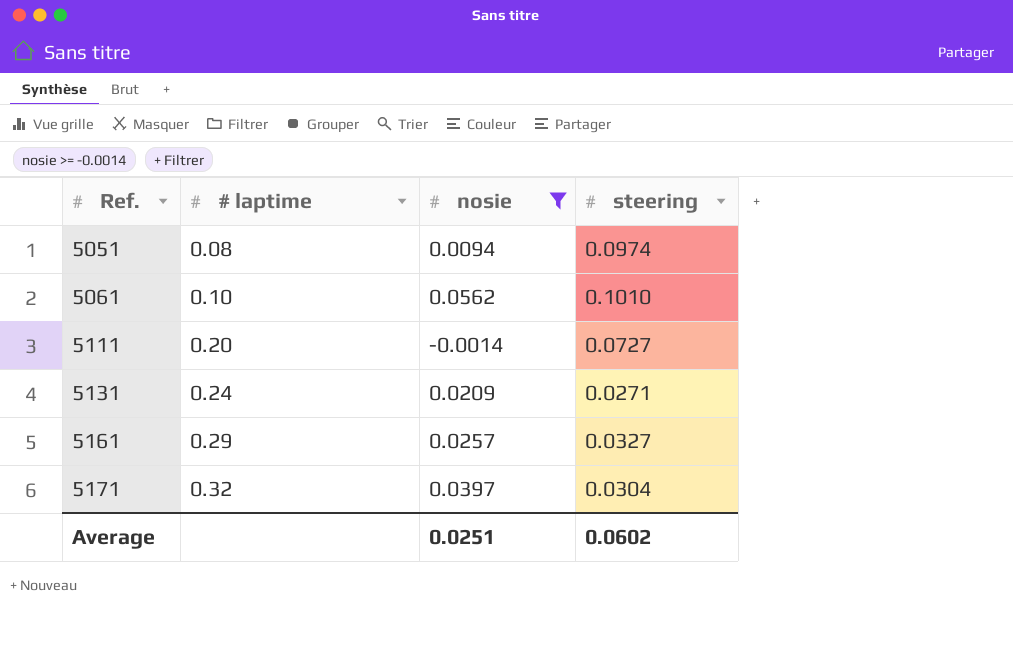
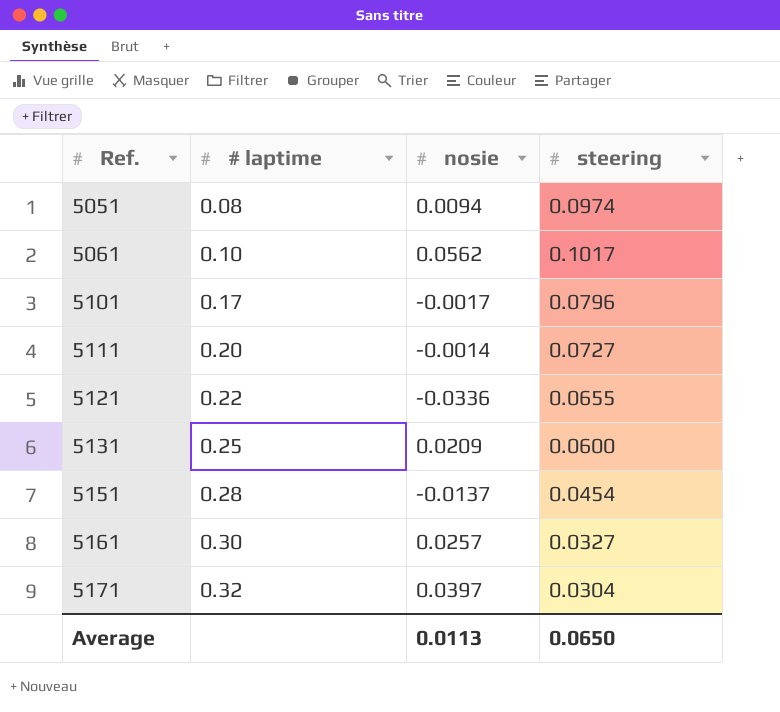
filter: nosie >= -0.0014 -> none
5061 | steering: 0.1010 -> 0.1017
5131 | # laptime: 0.24 -> 0.25
5131 | steering: 0.0271 -> 0.0600
5161 | # laptime: 0.29 -> 0.30
Average | nosie: 0.0251 -> 0.0113
Average | steering: 0.0602 -> 0.0650

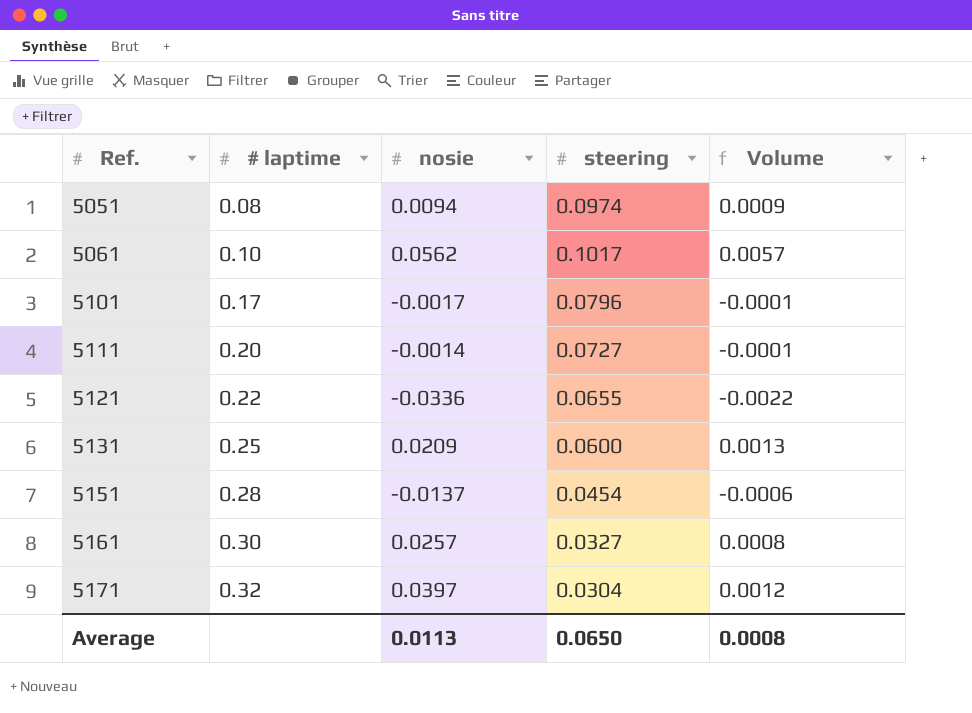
column Volume | formula: none -> [nosie] * [steering]

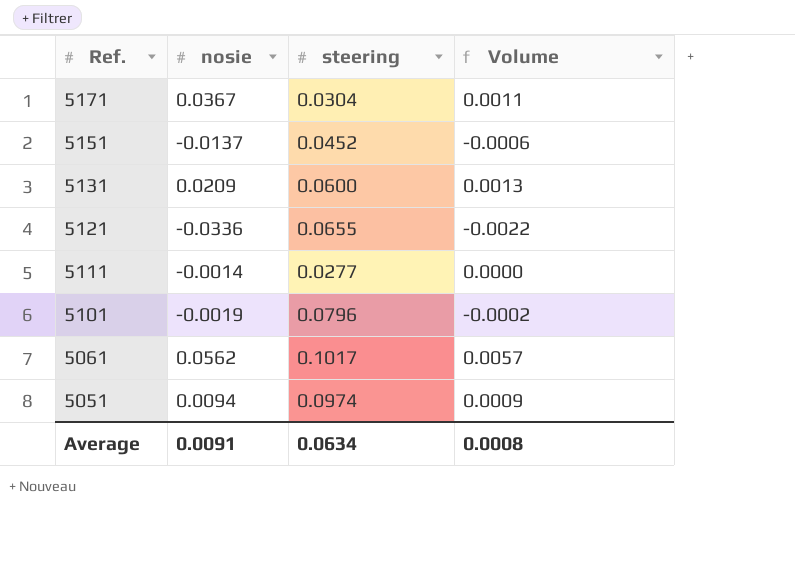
row order: Ref. ascending -> Ref. descending
column # laptime | position: 2 -> none
row 5161: 0.30 | 0.0257 | 0.0327 | 0.0008 -> none
5171 | nosie: 0.0397 -> 0.0367
5171 | Volume: 0.0012 -> 0.0011
5151 | steering: 0.0454 -> 0.0452
5111 | steering: 0.0727 -> 0.0277
5111 | Volume: -0.0001 -> 0.0000
5101 | nosie: -0.0017 -> -0.0019
5101 | Volume: -0.0001 -> -0.0002
Average | nosie: 0.0113 -> 0.0091
Average | steering: 0.0650 -> 0.0634

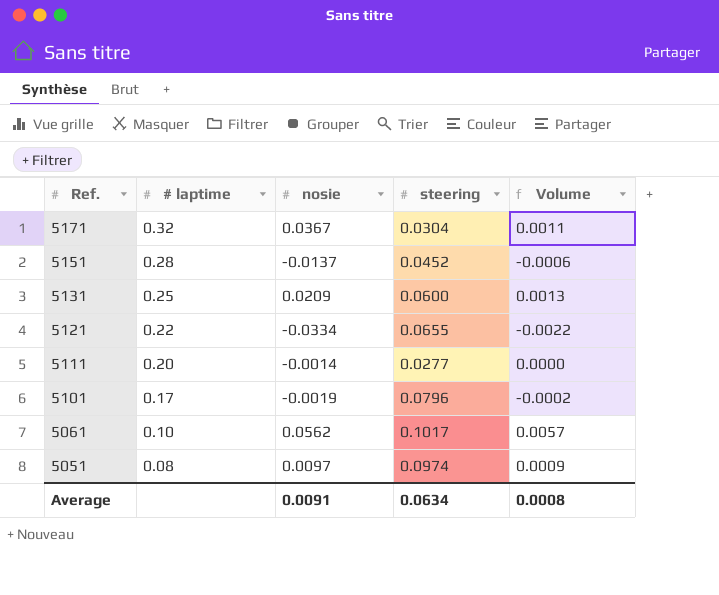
column # laptime | position: none -> 2
5121 | nosie: -0.0336 -> -0.0334
5051 | nosie: 0.0094 -> 0.0097

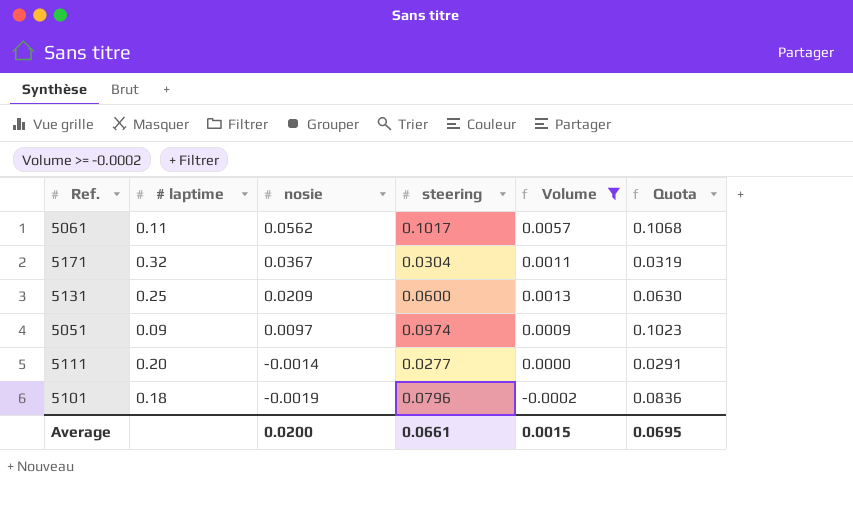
filter: none -> Volume >= -0.0002
row order: Ref. descending -> nosie descending
column Quota | formula: none -> [steering] * 1.05
5061 | # laptime: 0.10 -> 0.11
5051 | # laptime: 0.08 -> 0.09
5101 | # laptime: 0.17 -> 0.18
Average | nosie: 0.0091 -> 0.0200
Average | steering: 0.0634 -> 0.0661
Average | Volume: 0.0008 -> 0.0015

